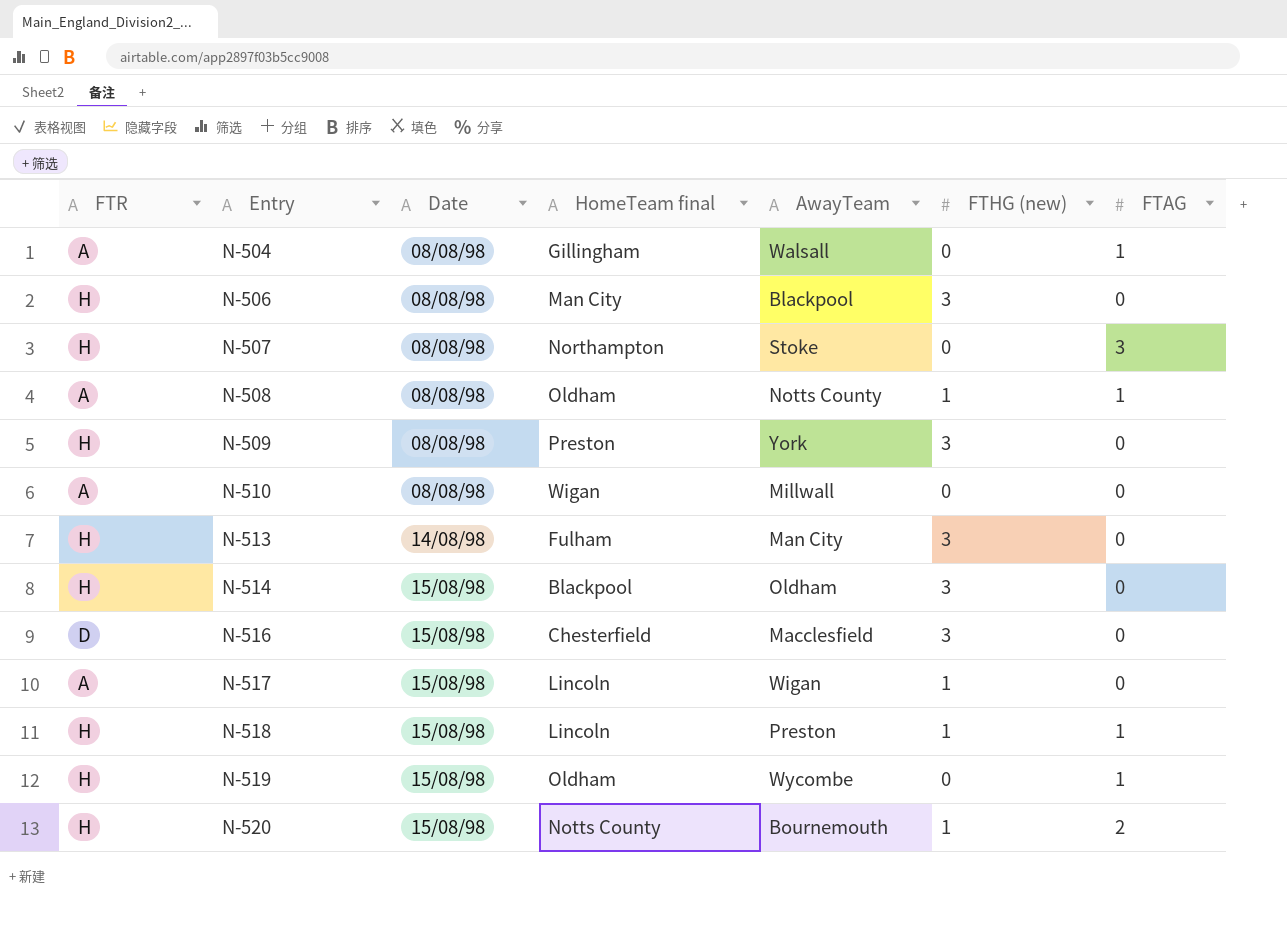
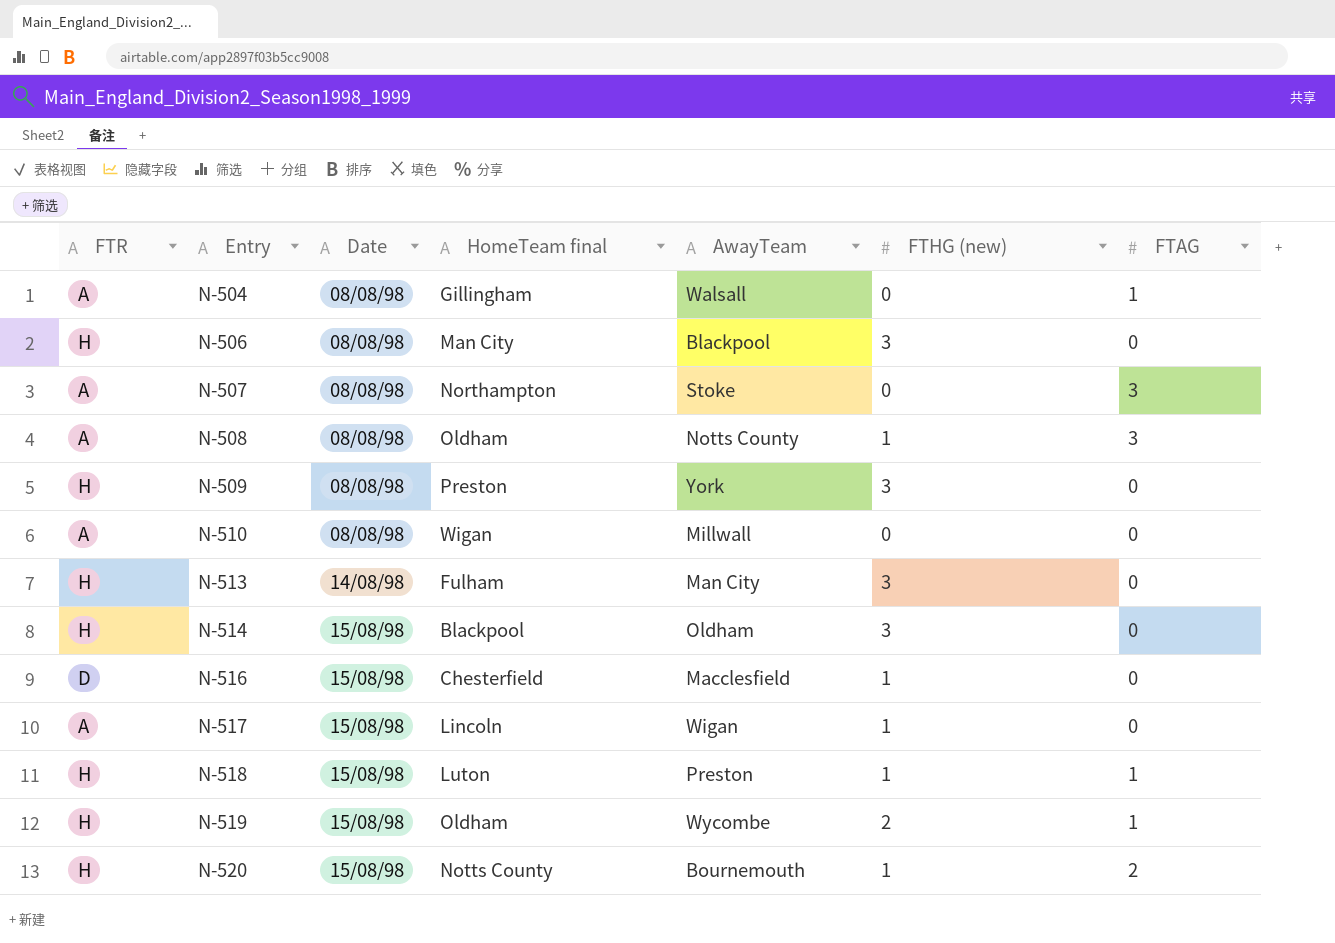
N-507 | FTR: H -> A
N-508 | FTAG: 1 -> 3
N-516 | FTHG (new): 3 -> 1
N-518 | HomeTeam final: Lincoln -> Luton
N-519 | FTHG (new): 0 -> 2

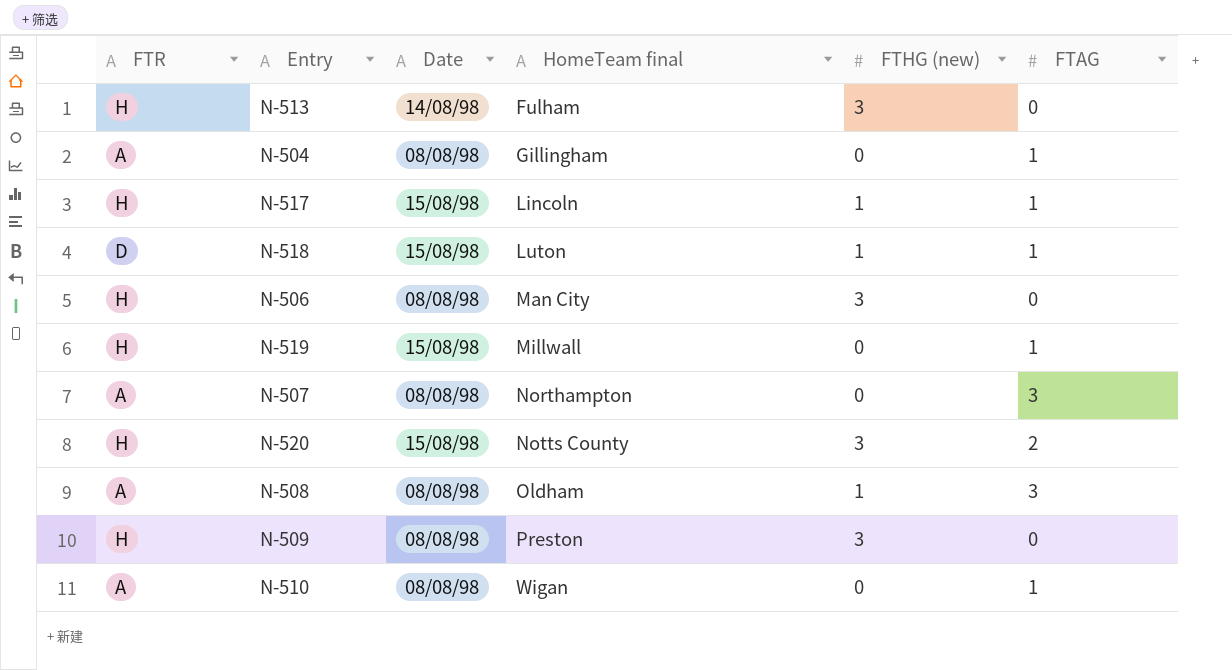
row order: Entry ascending -> HomeTeam final ascending
column AwayTeam | position: 5 -> none
row N-514: H | 15/08/98 | Blackpool | Oldham | 3 | 0 -> none
row N-516: D | 15/08/98 | Chesterfield | Macclesfield | 1 | 0 -> none
N-517 | FTR: A -> H
N-517 | FTAG: 0 -> 1
N-518 | FTR: H -> D
N-519 | HomeTeam final: Oldham -> Millwall
N-519 | FTHG (new): 2 -> 0
N-520 | FTHG (new): 1 -> 3
N-510 | FTAG: 0 -> 1

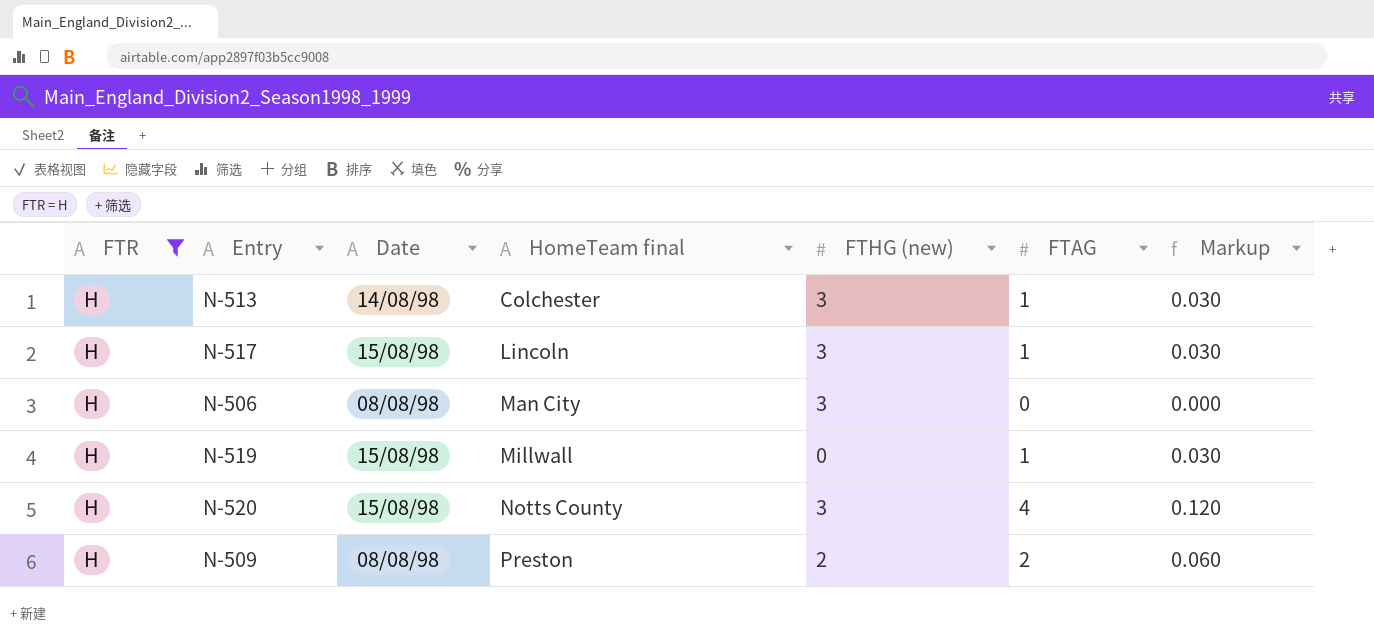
filter: none -> FTR = H
column Markup | formula: none -> [FTAG] * 0.03
N-513 | HomeTeam final: Fulham -> Colchester
N-513 | FTAG: 0 -> 1
N-517 | FTHG (new): 1 -> 3
N-520 | FTAG: 2 -> 4
N-509 | FTHG (new): 3 -> 2
N-509 | FTAG: 0 -> 2

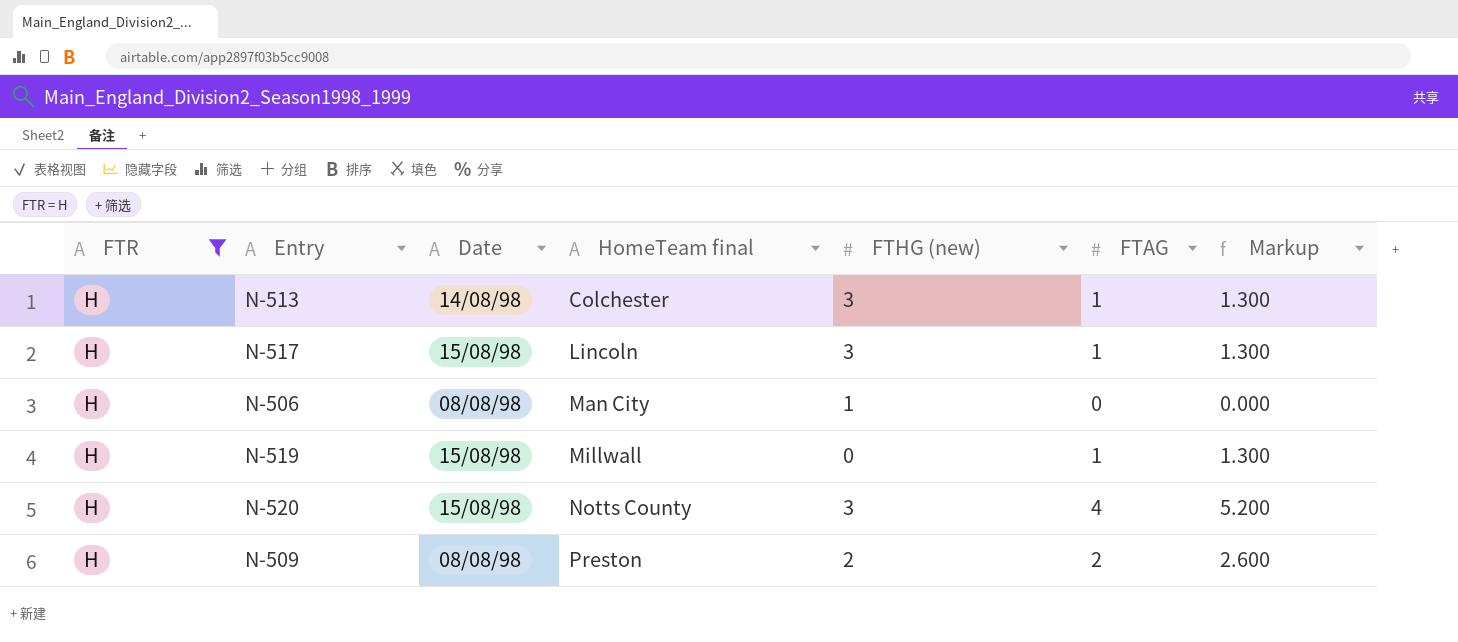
column Markup | formula: [FTAG] * 0.03 -> [FTAG] * 1.3
N-506 | FTHG (new): 3 -> 1

